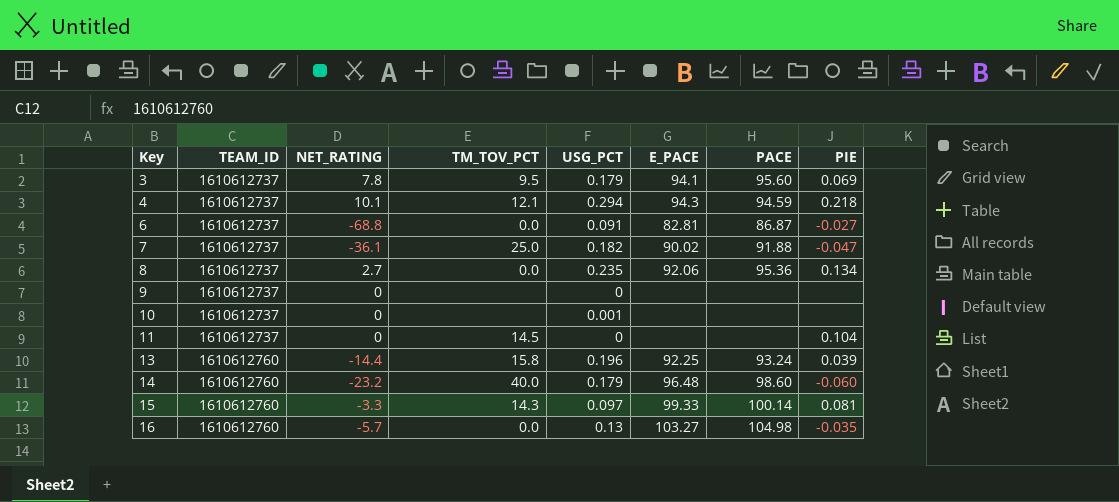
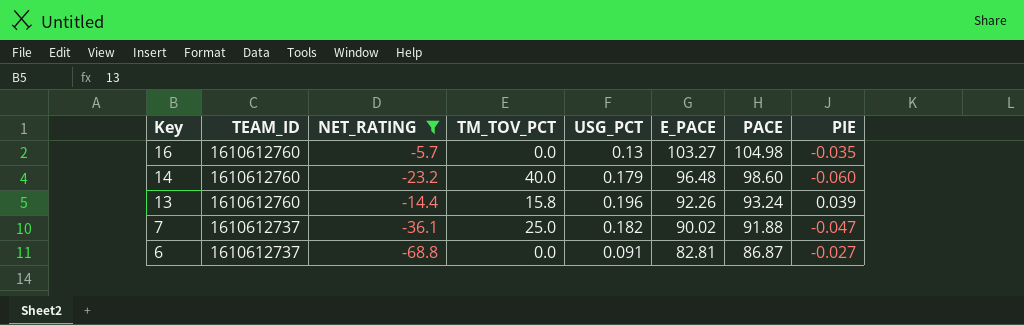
filter: none -> NET_RATING <= -5.7
row order: Key ascending -> Key descending
13 | E_PACE: 92.25 -> 92.26

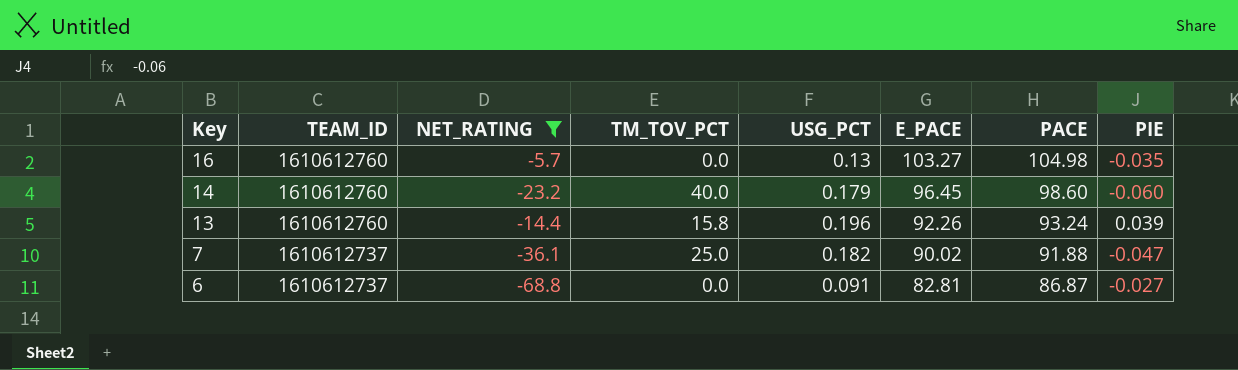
14 | E_PACE: 96.48 -> 96.45

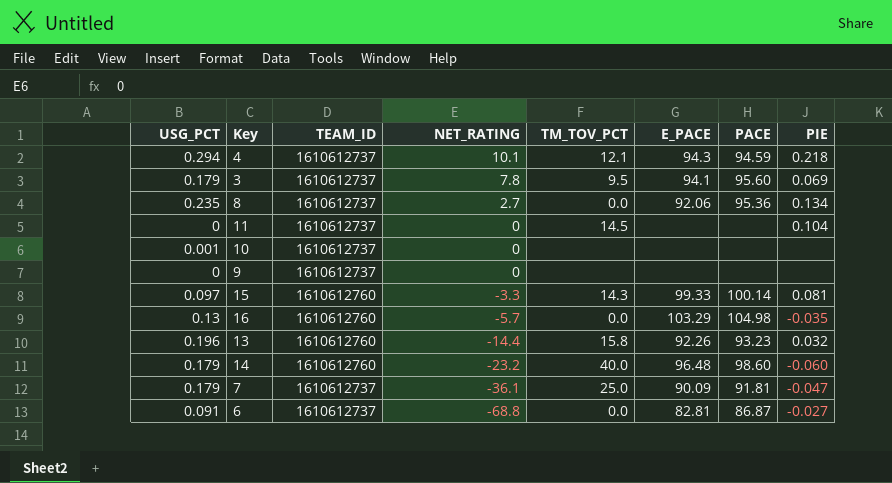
filter: NET_RATING <= -5.7 -> none
row order: Key descending -> NET_RATING descending
column USG_PCT | position: 5 -> 1
16 | E_PACE: 103.27 -> 103.29
13 | PACE: 93.24 -> 93.23
13 | PIE: 0.039 -> 0.032
14 | E_PACE: 96.45 -> 96.48
7 | USG_PCT: 0.182 -> 0.179
7 | E_PACE: 90.02 -> 90.09
7 | PACE: 91.88 -> 91.81

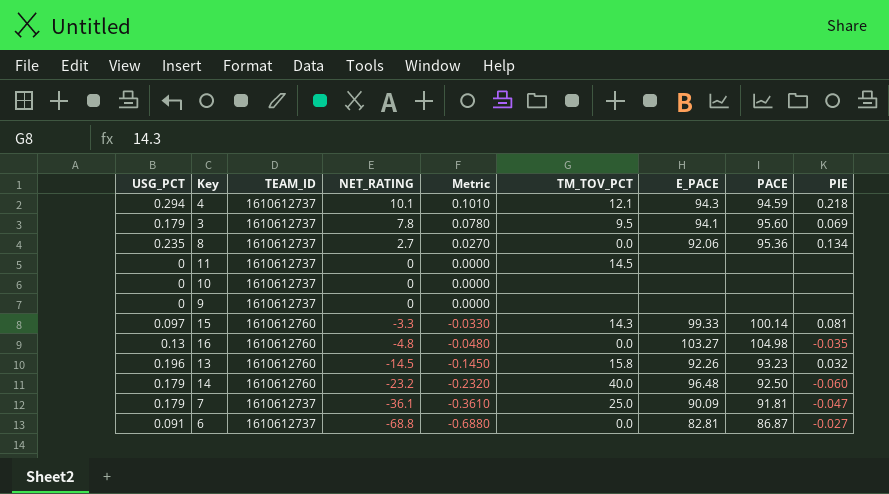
column Metric | formula: none -> [NET_RATING] * 0.01
11 | PIE: 0.104 -> none
10 | USG_PCT: 0.001 -> 0
16 | NET_RATING: -5.7 -> -4.8
16 | E_PACE: 103.29 -> 103.27
13 | NET_RATING: -14.4 -> -14.5
14 | PACE: 98.60 -> 92.50

